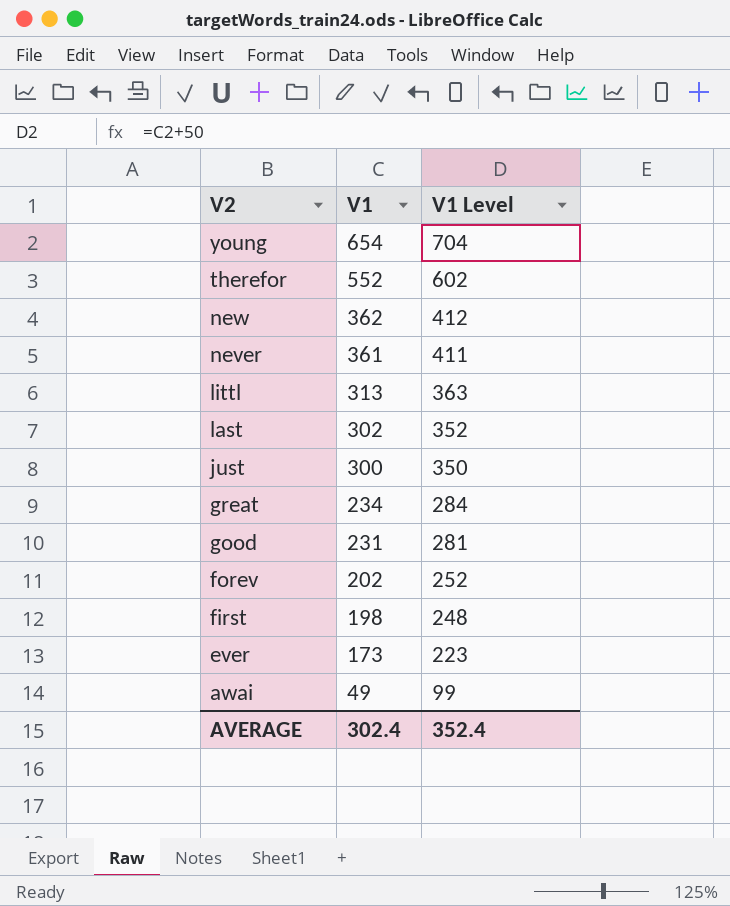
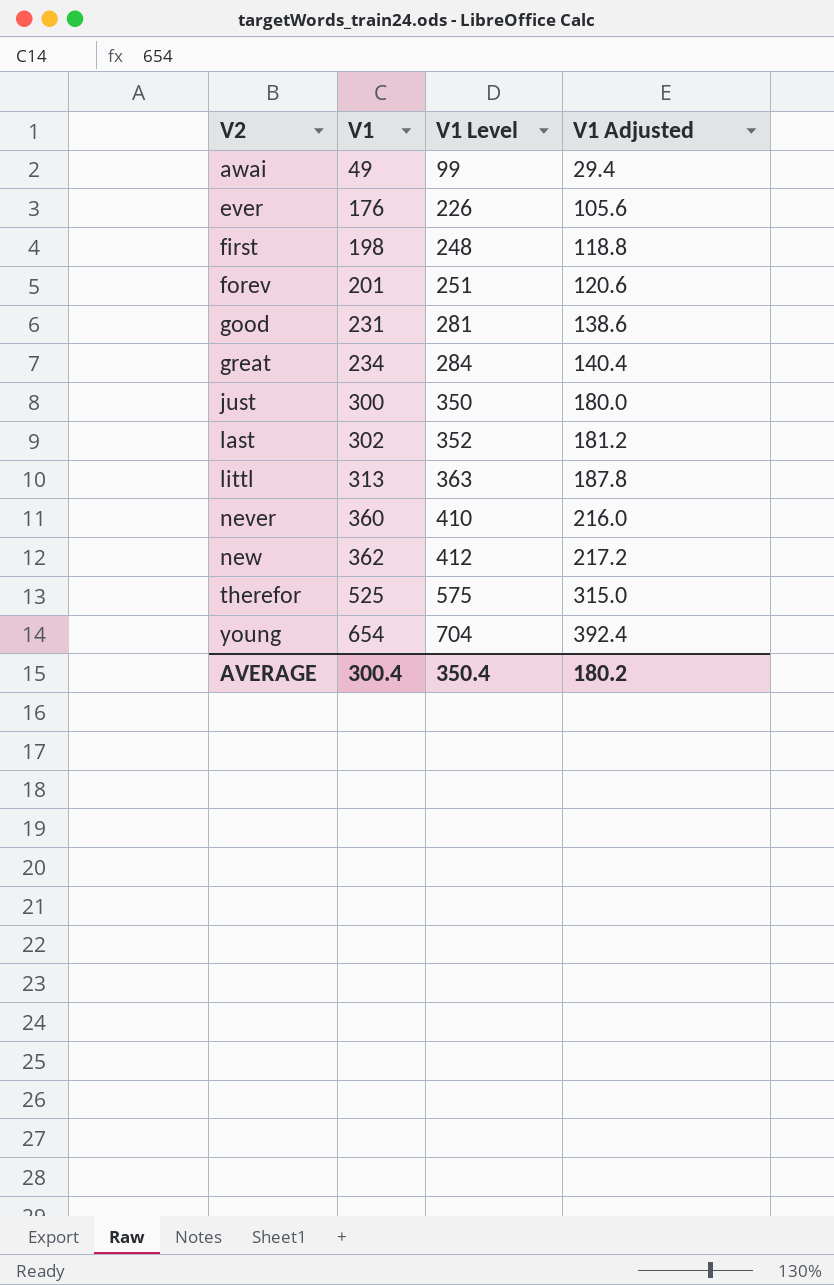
row order: V2 descending -> V2 ascending
column V1 Adjusted | formula: none -> [V1] * 0.6
ever | V1: 173 -> 176
ever | V1 Level: 223 -> 226
forev | V1: 202 -> 201
forev | V1 Level: 252 -> 251
never | V1: 361 -> 360
never | V1 Level: 411 -> 410
therefor | V1: 552 -> 525
therefor | V1 Level: 602 -> 575
AVERAGE | V1: 302.4 -> 300.4
AVERAGE | V1 Level: 352.4 -> 350.4

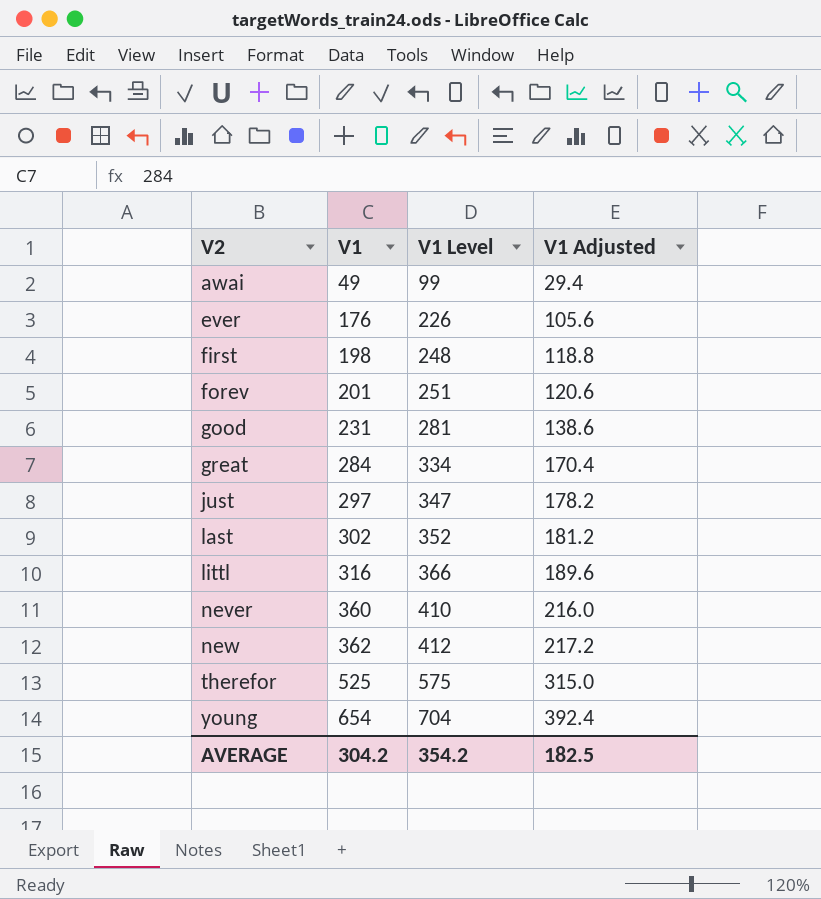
great | V1: 234 -> 284
great | V1 Level: 284 -> 334
great | V1 Adjusted: 140.4 -> 170.4
just | V1: 300 -> 297
just | V1 Level: 350 -> 347
just | V1 Adjusted: 180.0 -> 178.2
littl | V1: 313 -> 316
littl | V1 Level: 363 -> 366
littl | V1 Adjusted: 187.8 -> 189.6
AVERAGE | V1: 300.4 -> 304.2
AVERAGE | V1 Level: 350.4 -> 354.2
AVERAGE | V1 Adjusted: 180.2 -> 182.5

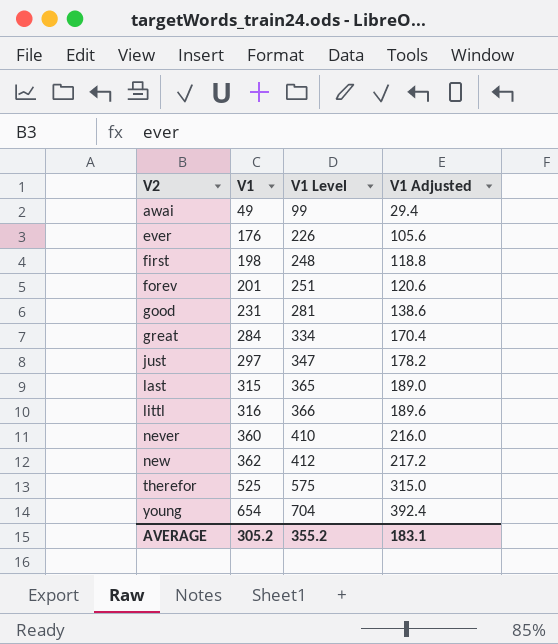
last | V1: 302 -> 315
last | V1 Level: 352 -> 365
last | V1 Adjusted: 181.2 -> 189.0
AVERAGE | V1: 304.2 -> 305.2
AVERAGE | V1 Level: 354.2 -> 355.2
AVERAGE | V1 Adjusted: 182.5 -> 183.1

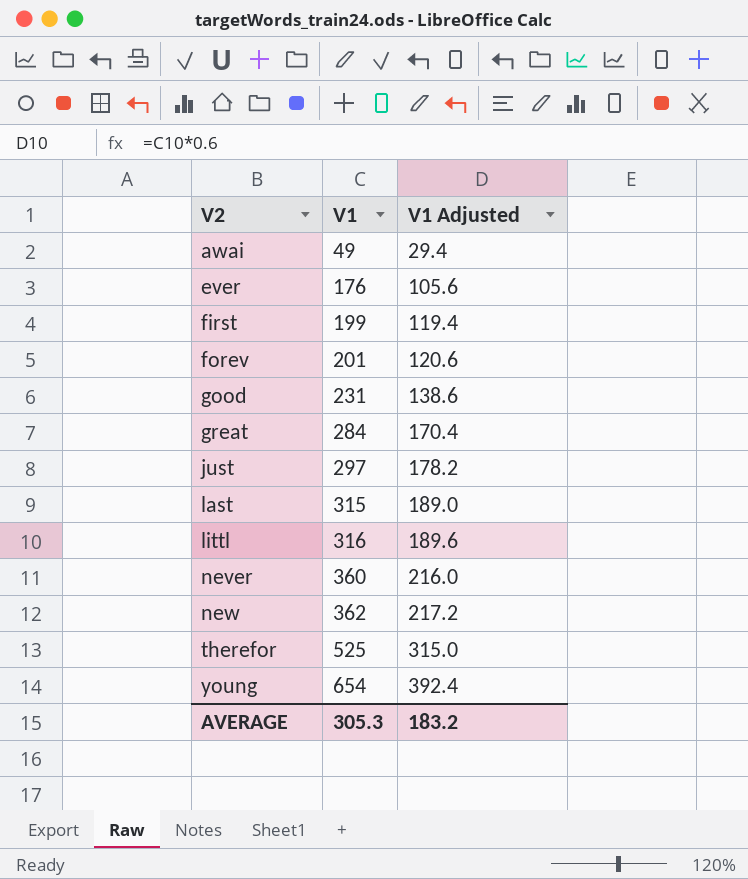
column V1 Level | formula: [V1] + 50 -> none
first | V1: 198 -> 199
first | V1 Adjusted: 118.8 -> 119.4
AVERAGE | V1: 305.2 -> 305.3
AVERAGE | V1 Adjusted: 183.1 -> 183.2

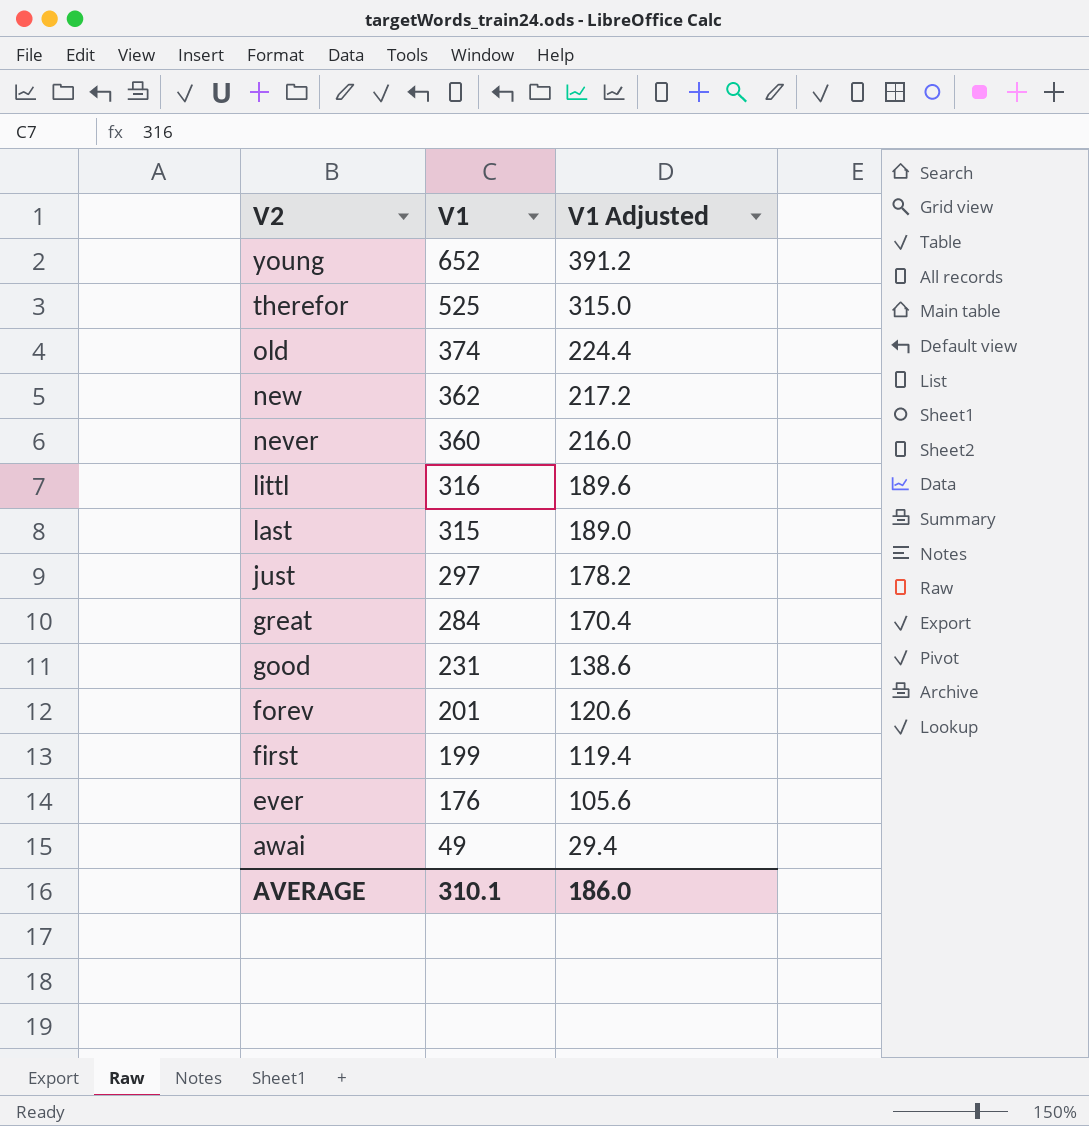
row order: V2 ascending -> V2 descending
young | V1: 654 -> 652
young | V1 Adjusted: 392.4 -> 391.2
row old: none -> 374 | 224.4
AVERAGE | V1: 305.3 -> 310.1
AVERAGE | V1 Adjusted: 183.2 -> 186.0

